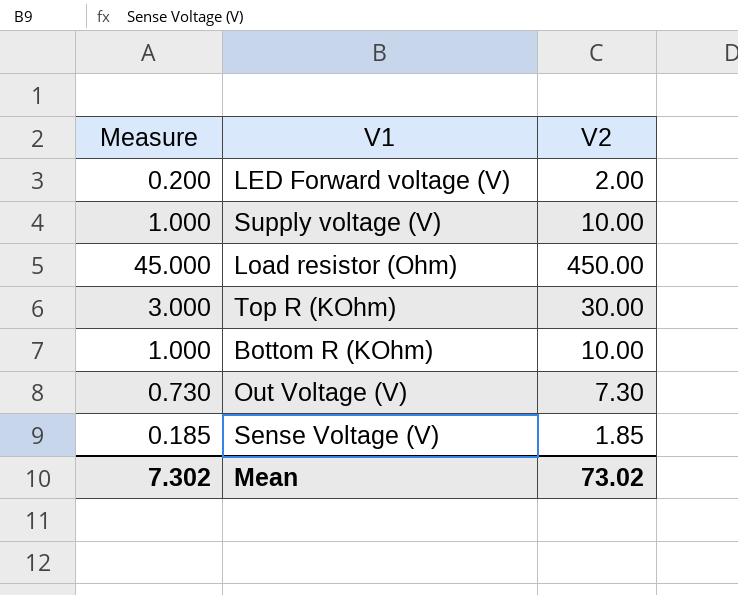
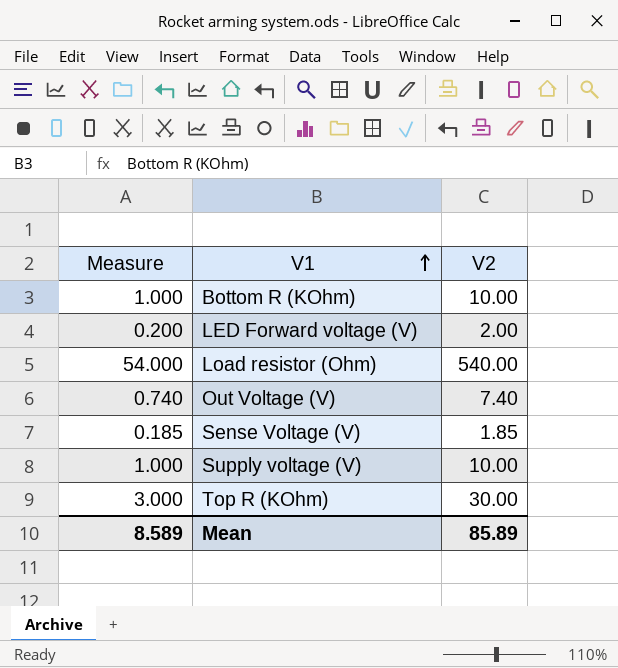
row order: none -> V1 ascending
Load resistor (Ohm) | Measure: 45.000 -> 54.000
Load resistor (Ohm) | V2: 450.00 -> 540.00
Out Voltage (V) | Measure: 0.730 -> 0.740
Out Voltage (V) | V2: 7.30 -> 7.40
Mean | Measure: 7.302 -> 8.589
Mean | V2: 73.02 -> 85.89

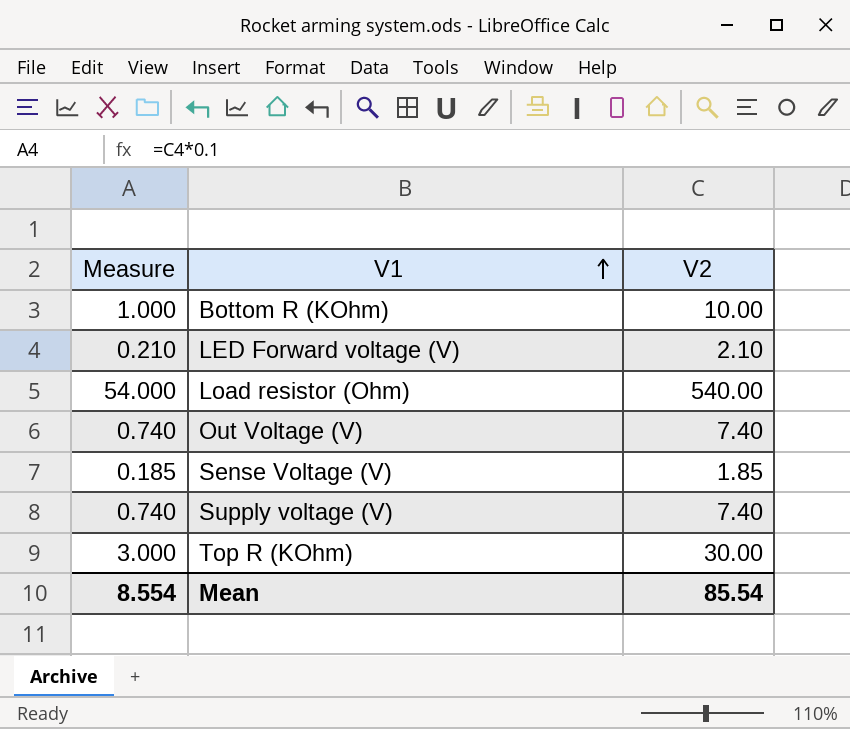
LED Forward voltage (V) | Measure: 0.200 -> 0.210
LED Forward voltage (V) | V2: 2.00 -> 2.10
Supply voltage (V) | Measure: 1.000 -> 0.740
Supply voltage (V) | V2: 10.00 -> 7.40
Mean | Measure: 8.589 -> 8.554
Mean | V2: 85.89 -> 85.54

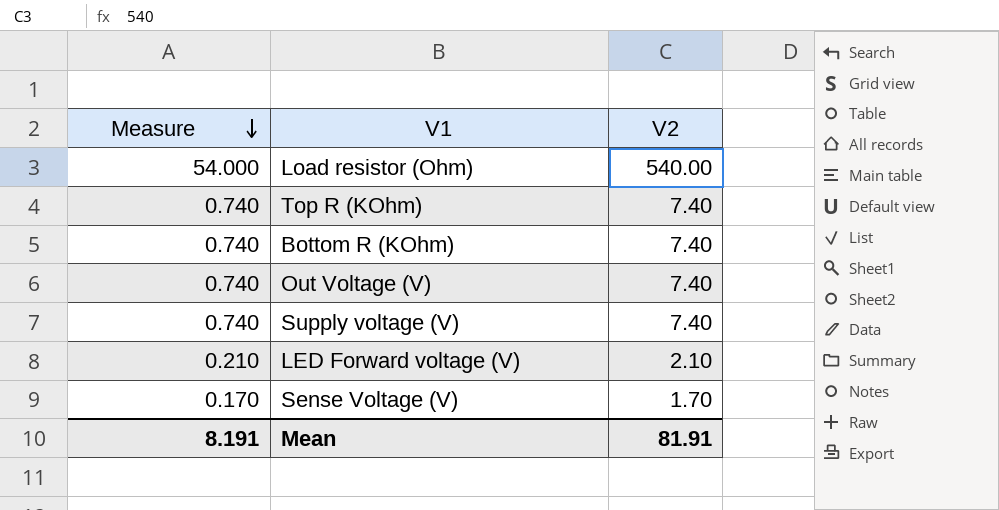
row order: V1 ascending -> Measure descending
Top R (KOhm) | Measure: 3.000 -> 0.740
Top R (KOhm) | V2: 30.00 -> 7.40
Bottom R (KOhm) | Measure: 1.000 -> 0.740
Bottom R (KOhm) | V2: 10.00 -> 7.40
Sense Voltage (V) | Measure: 0.185 -> 0.170
Sense Voltage (V) | V2: 1.85 -> 1.70
Mean | Measure: 8.554 -> 8.191
Mean | V2: 85.54 -> 81.91

